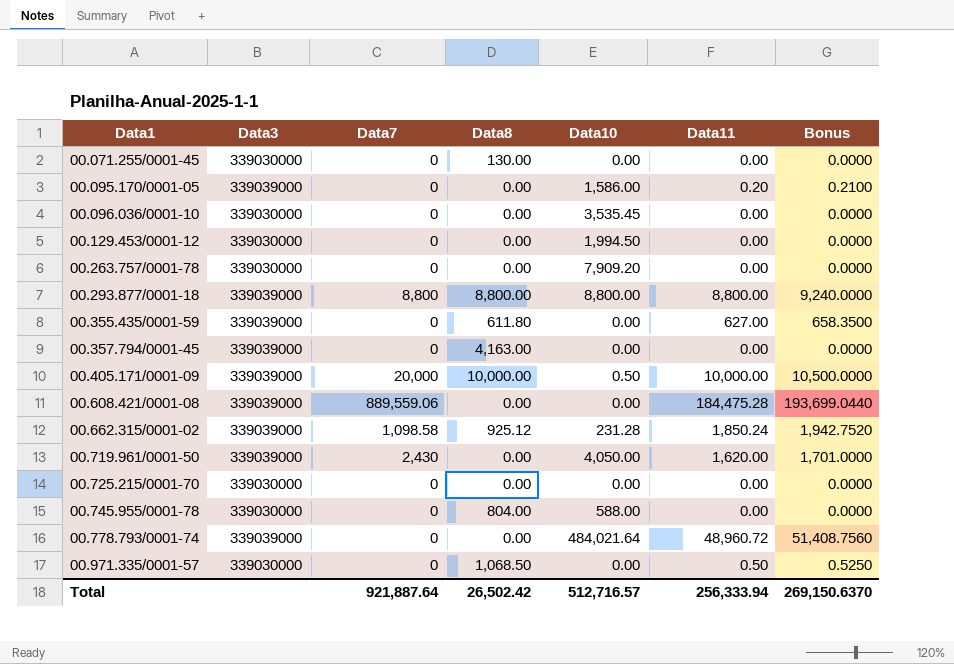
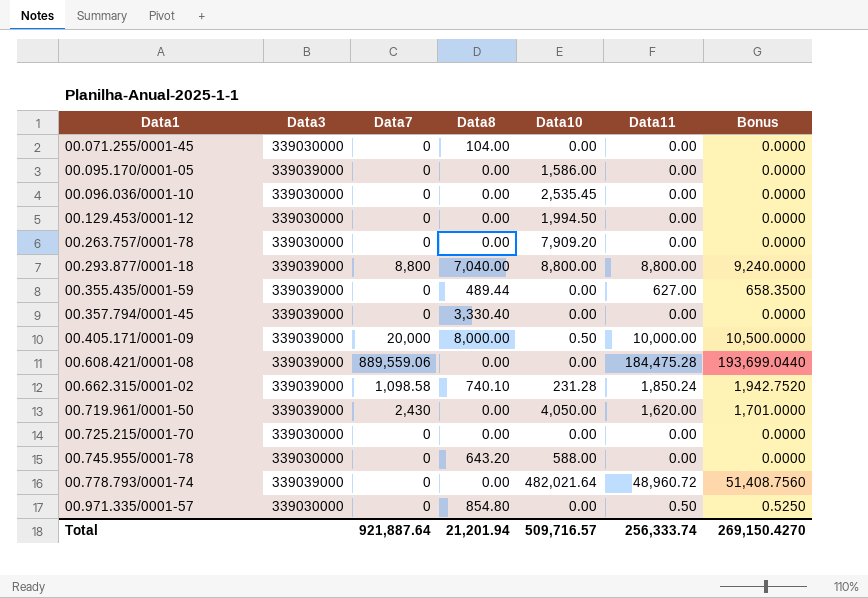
00.071.255/0001-45 | Data8: 130.00 -> 104.00
00.095.170/0001-05 | Data11: 0.20 -> 0.00
00.095.170/0001-05 | Bonus: 0.2100 -> 0.0000
00.096.036/0001-10 | Data10: 3,535.45 -> 2,535.45
00.293.877/0001-18 | Data8: 8,800.00 -> 7,040.00
00.355.435/0001-59 | Data8: 611.80 -> 489.44
00.357.794/0001-45 | Data8: 4,163.00 -> 3,330.40
00.405.171/0001-09 | Data8: 10,000.00 -> 8,000.00
00.662.315/0001-02 | Data8: 925.12 -> 740.10
00.745.955/0001-78 | Data8: 804.00 -> 643.20
00.778.793/0001-74 | Data10: 484,021.64 -> 482,021.64
00.971.335/0001-57 | Data8: 1,068.50 -> 854.80
Total | Data8: 26,502.42 -> 21,201.94
Total | Data10: 512,716.57 -> 509,716.57
Total | Data11: 256,333.94 -> 256,333.74
Total | Bonus: 269,150.6370 -> 269,150.4270

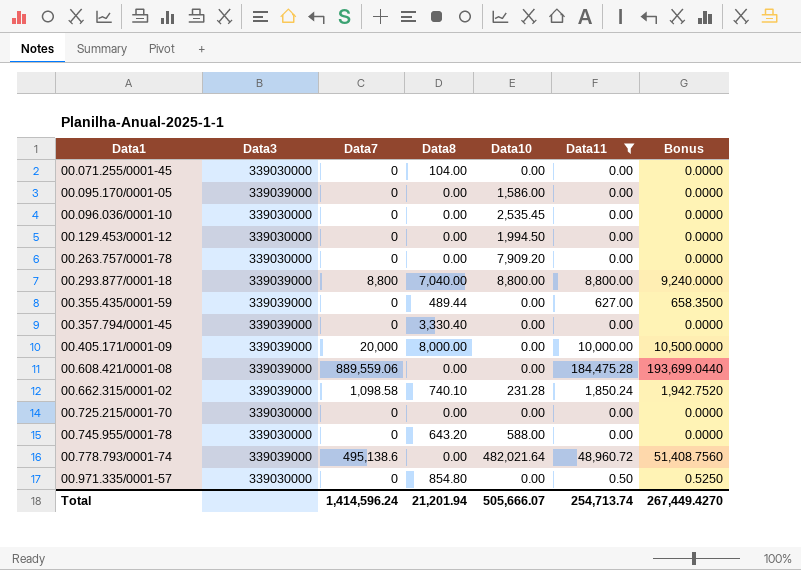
filter: none -> Data11 != 1,620.00
00.405.171/0001-09 | Data10: 0.50 -> 0.00
00.778.793/0001-74 | Data7: 0 -> 495,138.6
Total | Data7: 921,887.64 -> 1,414,596.24
Total | Data10: 509,716.57 -> 505,666.07
Total | Data11: 256,333.74 -> 254,713.74
Total | Bonus: 269,150.4270 -> 267,449.4270

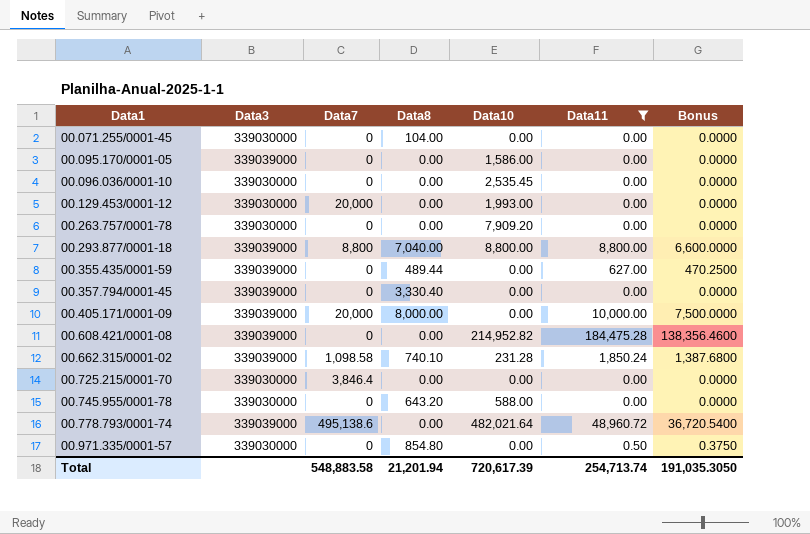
column Bonus | formula: [Data11] * 1.05 -> [Data11] * 0.75
00.129.453/0001-12 | Data7: 0 -> 20,000
00.129.453/0001-12 | Data10: 1,994.50 -> 1,993.00
00.608.421/0001-08 | Data7: 889,559.06 -> 0
00.608.421/0001-08 | Data10: 0.00 -> 214,952.82
00.725.215/0001-70 | Data7: 0 -> 3,846.4
Total | Data7: 1,414,596.24 -> 548,883.58
Total | Data10: 505,666.07 -> 720,617.39
Total | Bonus: 267,449.4270 -> 191,035.3050

